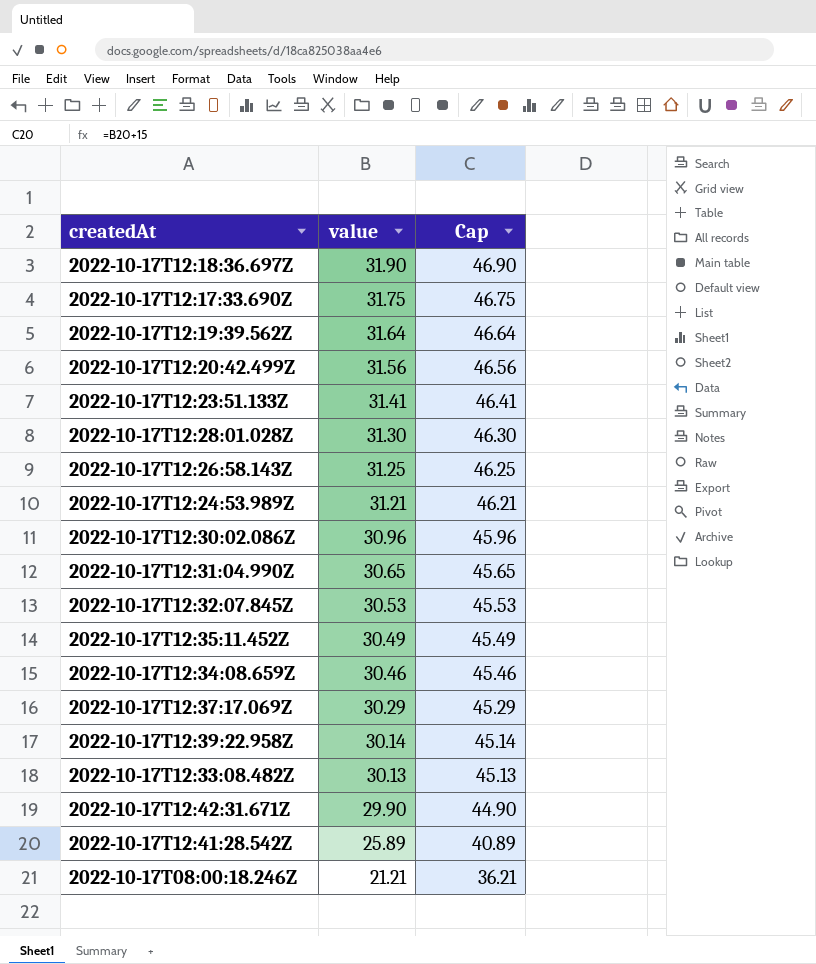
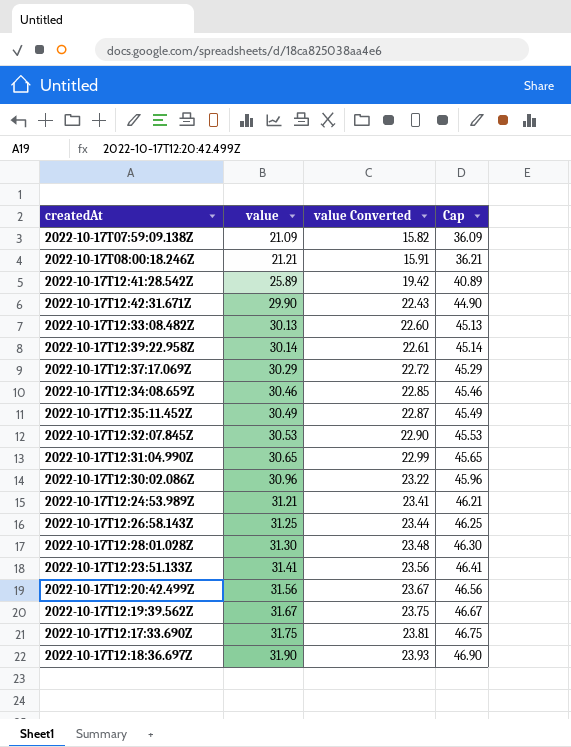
row order: value descending -> value ascending
column value Converted | formula: none -> [value] * 0.75
row 2022-10-17T07:59:09.138Z: none -> 21.09 | 15.82 | 36.09
2022-10-17T12:19:39.562Z | value: 31.64 -> 31.67
2022-10-17T12:19:39.562Z | Cap: 46.64 -> 46.67

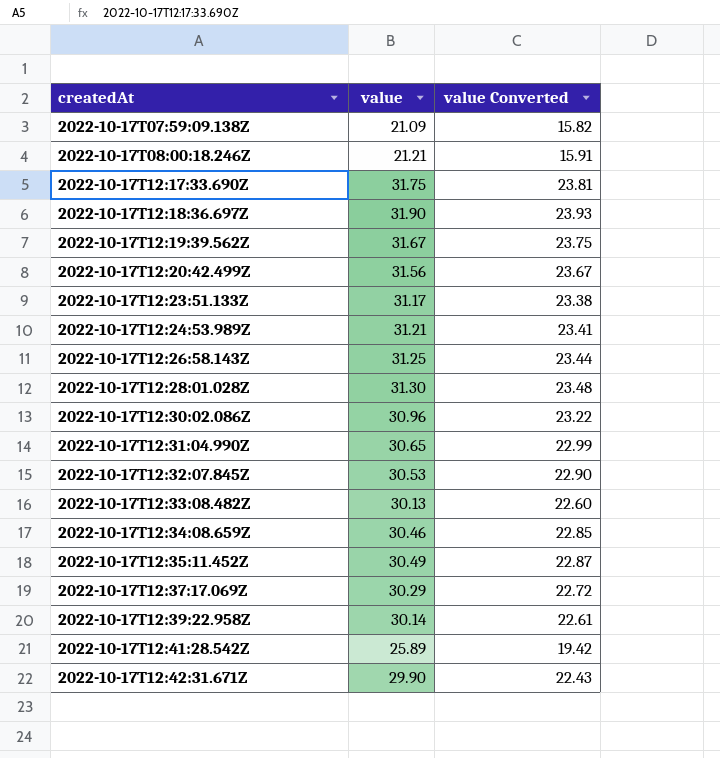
row order: value ascending -> createdAt ascending
column Cap | formula: [value] + 15 -> none
2022-10-17T12:23:51.133Z | value: 31.41 -> 31.17
2022-10-17T12:23:51.133Z | value Converted: 23.56 -> 23.38

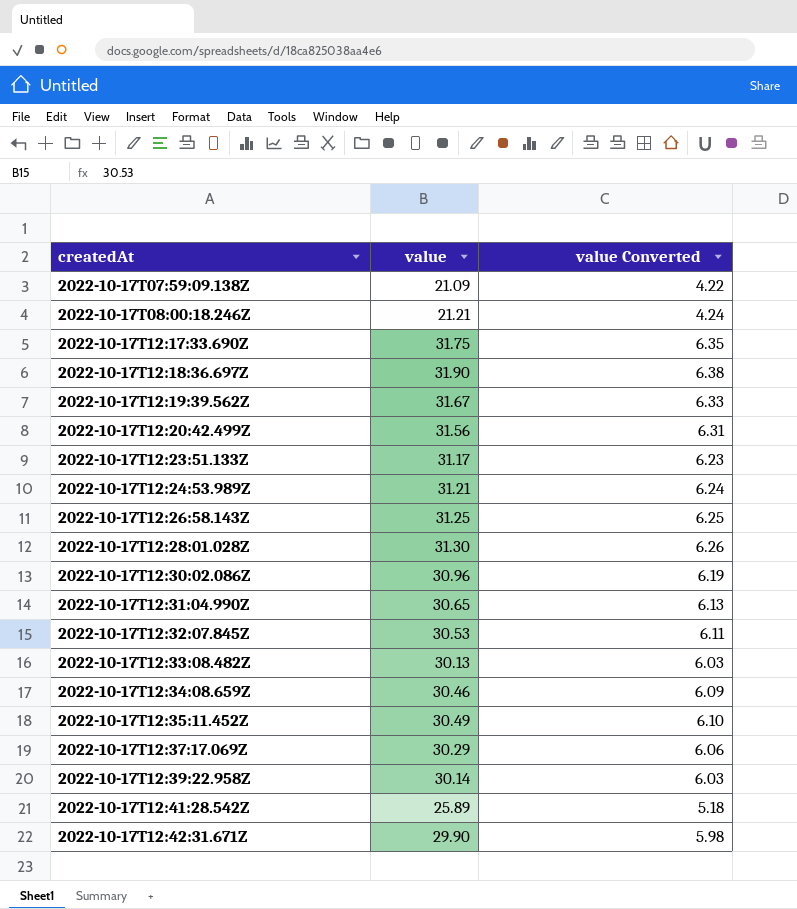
column value Converted | formula: [value] * 0.75 -> [value] * 0.2

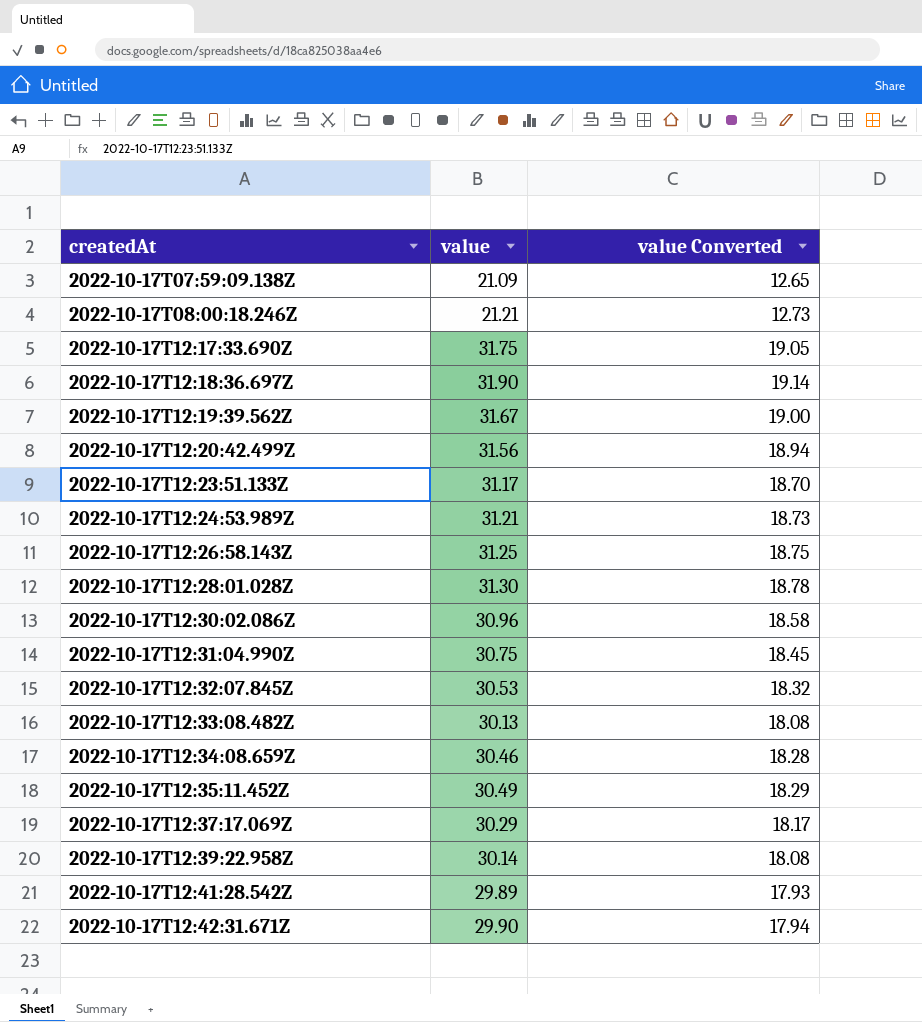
column value Converted | formula: [value] * 0.2 -> [value] * 0.6
2022-10-17T12:31:04.990Z | value: 30.65 -> 30.75
2022-10-17T12:41:28.542Z | value: 25.89 -> 29.89

